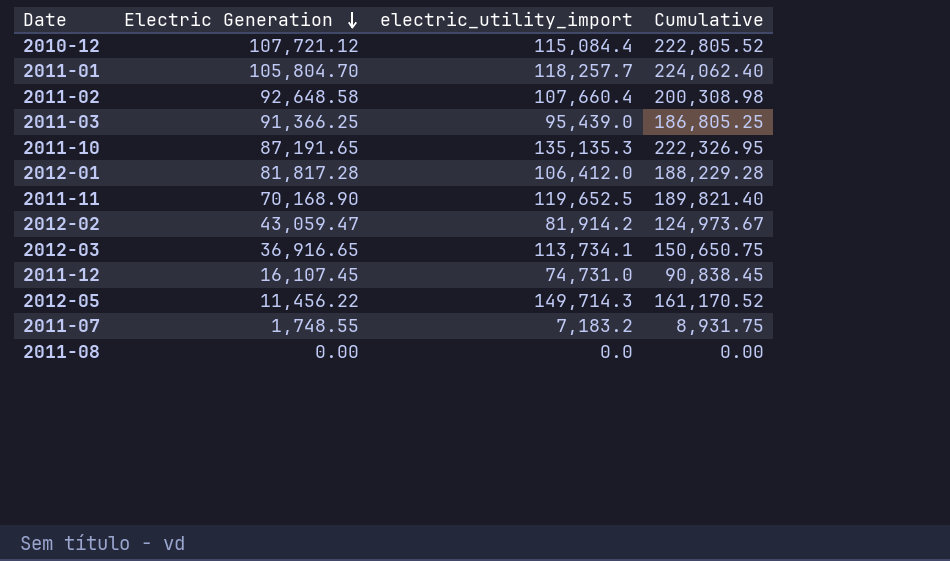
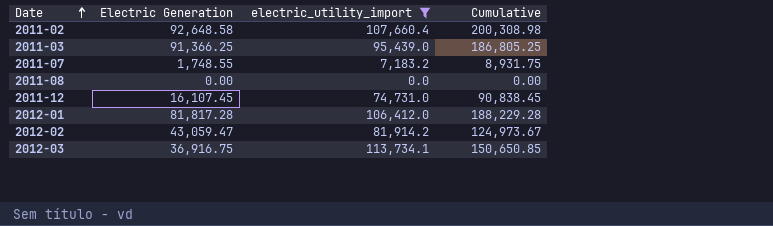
filter: none -> electric_utility_import <= 113,734.1
row order: Electric Generation descending -> Date ascending
2012-03 | Electric Generation: 36,916.65 -> 36,916.75
2012-03 | Cumulative: 150,650.75 -> 150,650.85

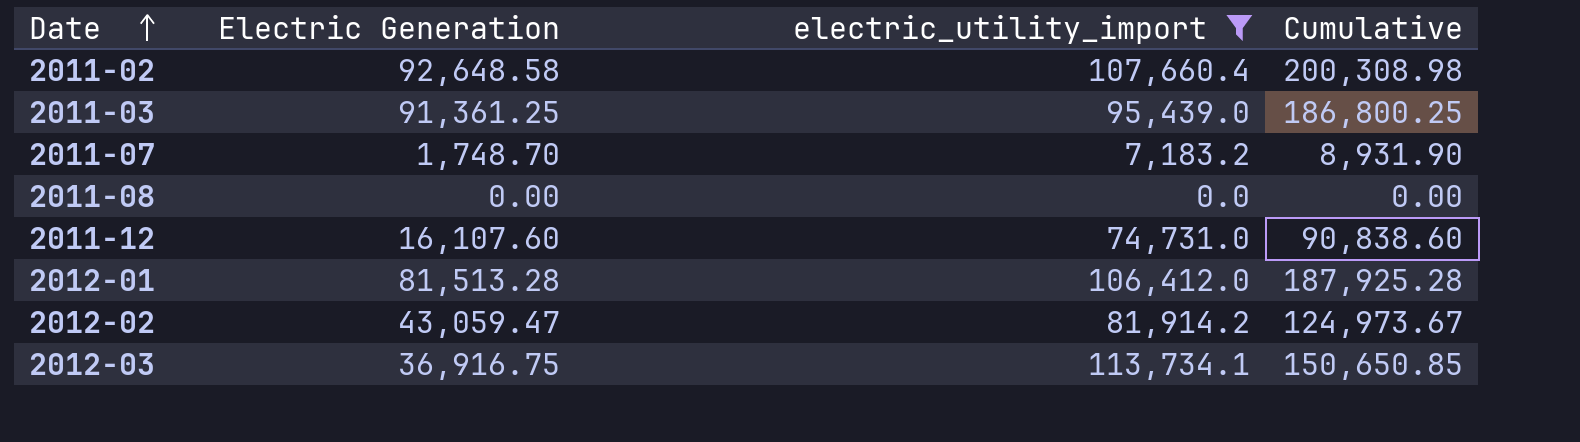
2011-03 | Electric Generation: 91,366.25 -> 91,361.25
2011-03 | Cumulative: 186,805.25 -> 186,800.25
2011-07 | Electric Generation: 1,748.55 -> 1,748.70
2011-07 | Cumulative: 8,931.75 -> 8,931.90
2011-12 | Electric Generation: 16,107.45 -> 16,107.60
2011-12 | Cumulative: 90,838.45 -> 90,838.60
2012-01 | Electric Generation: 81,817.28 -> 81,513.28
2012-01 | Cumulative: 188,229.28 -> 187,925.28

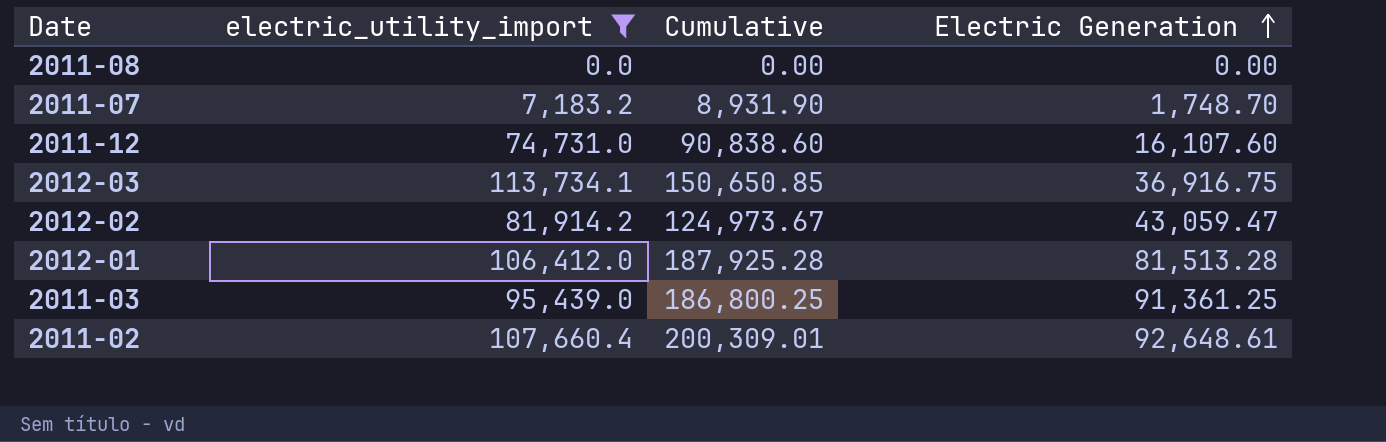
row order: Date ascending -> Electric Generation ascending
column Electric Generation | position: 2 -> 4
2011-02 | Cumulative: 200,308.98 -> 200,309.01
2011-02 | Electric Generation: 92,648.58 -> 92,648.61

